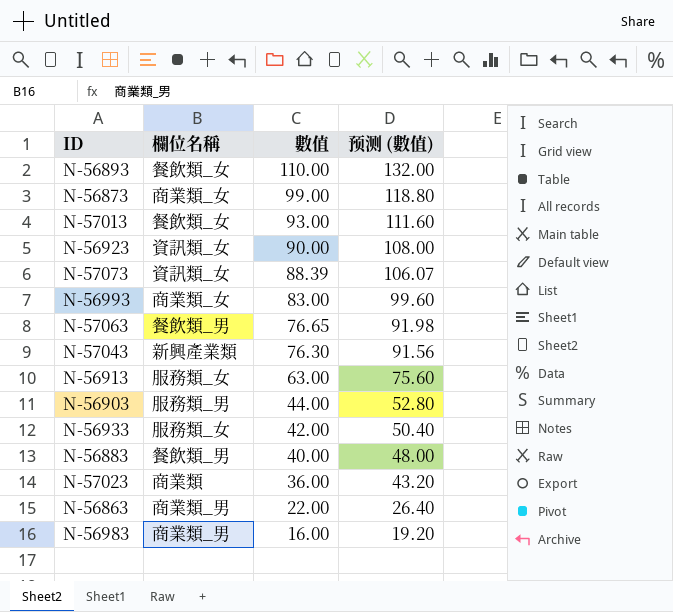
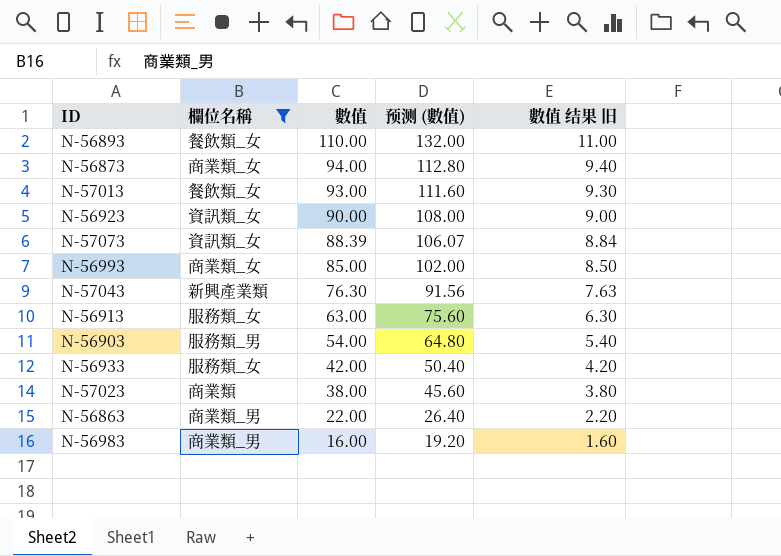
filter: none -> 欄位名稱 != 餐飲類_男
column 數值 结果 旧 | formula: none -> [數值] * 0.1
N-56873 | 數值: 99.00 -> 94.00
N-56873 | 预测 (數值): 118.80 -> 112.80
N-56993 | 數值: 83.00 -> 85.00
N-56993 | 预测 (數值): 99.60 -> 102.00
N-56903 | 數值: 44.00 -> 54.00
N-56903 | 预测 (數值): 52.80 -> 64.80
N-57023 | 數值: 36.00 -> 38.00
N-57023 | 预测 (數值): 43.20 -> 45.60

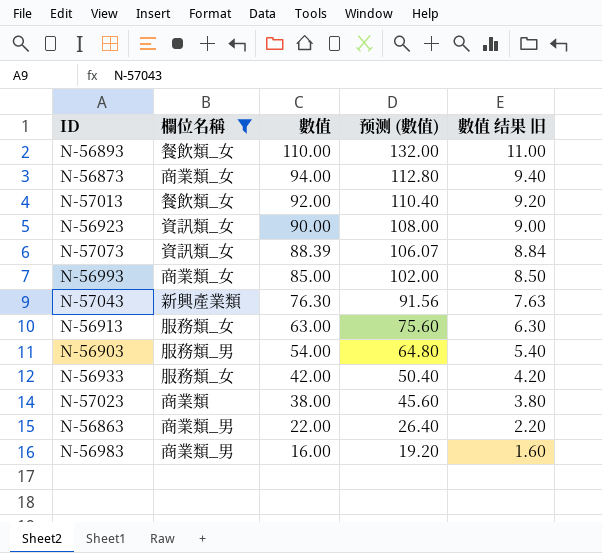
N-57013 | 數值: 93.00 -> 92.00
N-57013 | 预测 (數值): 111.60 -> 110.40
N-57013 | 數值 结果 旧: 9.30 -> 9.20

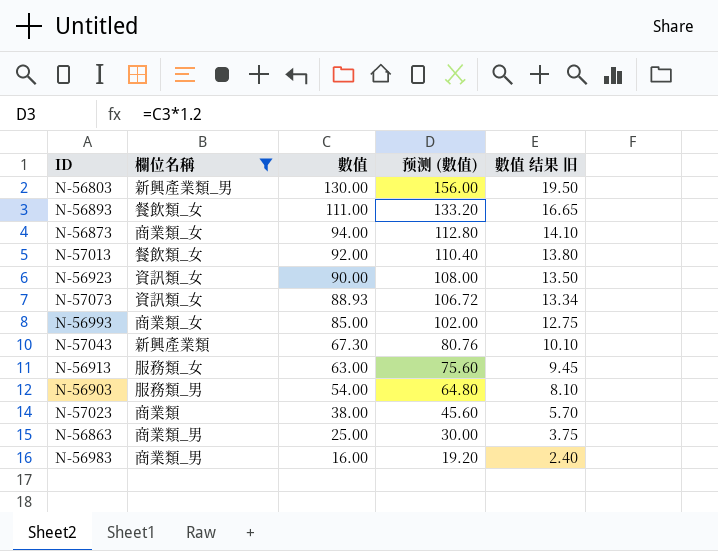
column 數值 结果 旧 | formula: [數值] * 0.1 -> [數值] * 0.15
row N-56933: 服務類_女 | 42.00 | 50.40 | 4.20 -> none
row N-56803: none -> 新興產業類_男 | 130.00 | 156.00 | 19.50
N-56893 | 數值: 110.00 -> 111.00
N-56893 | 预测 (數值): 132.00 -> 133.20
N-57073 | 數值: 88.39 -> 88.93
N-57073 | 预测 (數值): 106.07 -> 106.72
N-57043 | 數值: 76.30 -> 67.30
N-57043 | 预测 (數值): 91.56 -> 80.76
N-56863 | 數值: 22.00 -> 25.00
N-56863 | 预测 (數值): 26.40 -> 30.00

